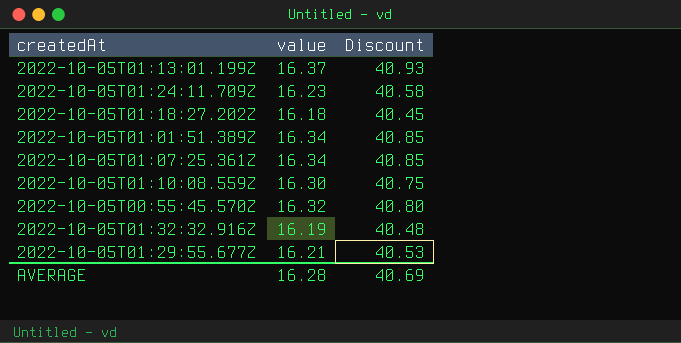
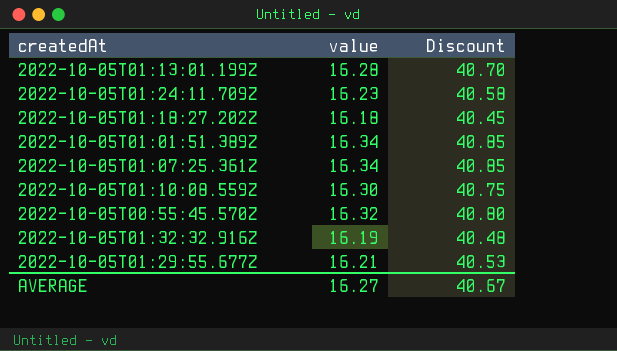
2022-10-05T01:13:01.199Z | value: 16.37 -> 16.28
2022-10-05T01:13:01.199Z | Discount: 40.93 -> 40.70
AVERAGE | value: 16.28 -> 16.27
AVERAGE | Discount: 40.69 -> 40.67

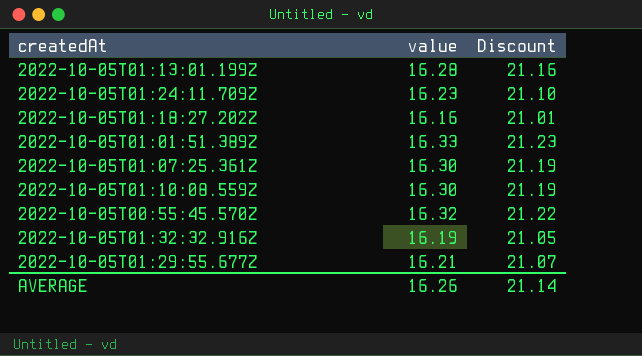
column Discount | formula: [value] * 2.5 -> [value] * 1.3
2022-10-05T01:18:27.202Z | value: 16.18 -> 16.16
2022-10-05T01:01:51.389Z | value: 16.34 -> 16.33
2022-10-05T01:07:25.361Z | value: 16.34 -> 16.30
AVERAGE | value: 16.27 -> 16.26
AVERAGE | Discount: 40.67 -> 21.14

